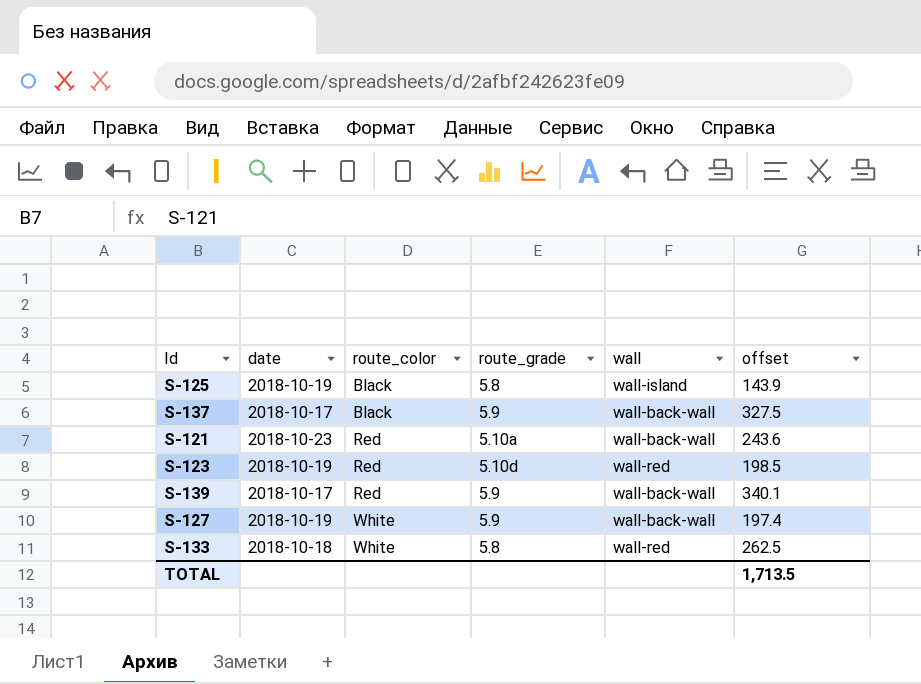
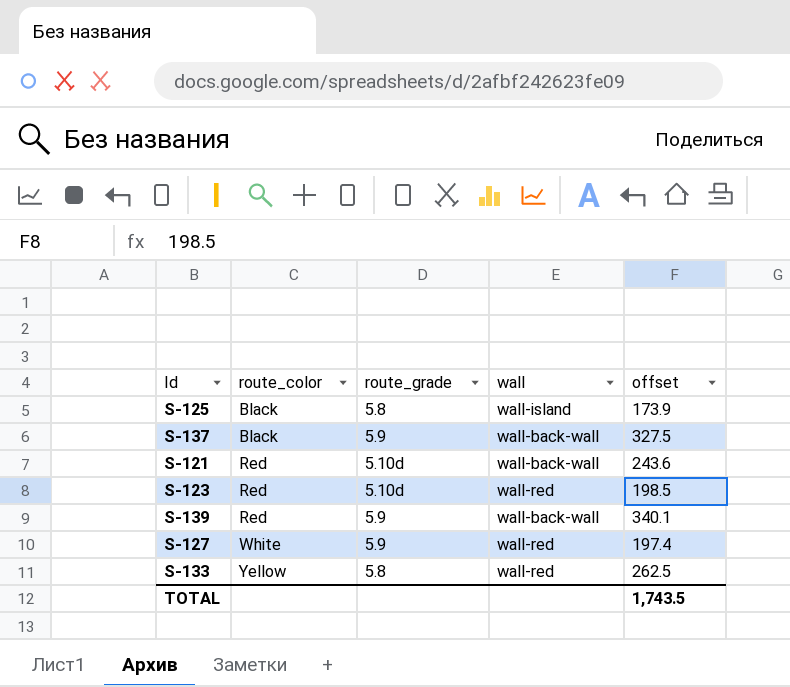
column date | position: 2 -> none
S-125 | offset: 143.9 -> 173.9
S-121 | route_grade: 5.10a -> 5.10d
S-127 | wall: wall-back-wall -> wall-red
S-133 | route_color: White -> Yellow
TOTAL | offset: 1,713.5 -> 1,743.5

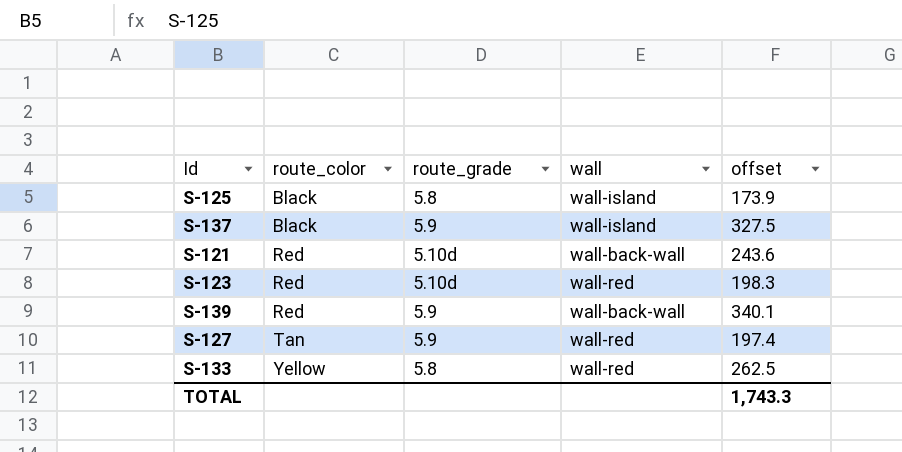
S-137 | wall: wall-back-wall -> wall-island
S-123 | offset: 198.5 -> 198.3
S-127 | route_color: White -> Tan
TOTAL | offset: 1,743.5 -> 1,743.3

